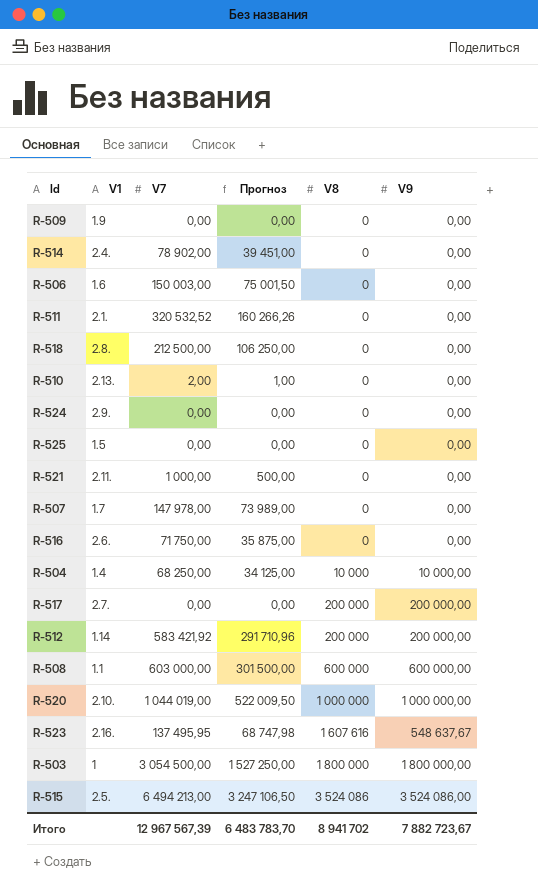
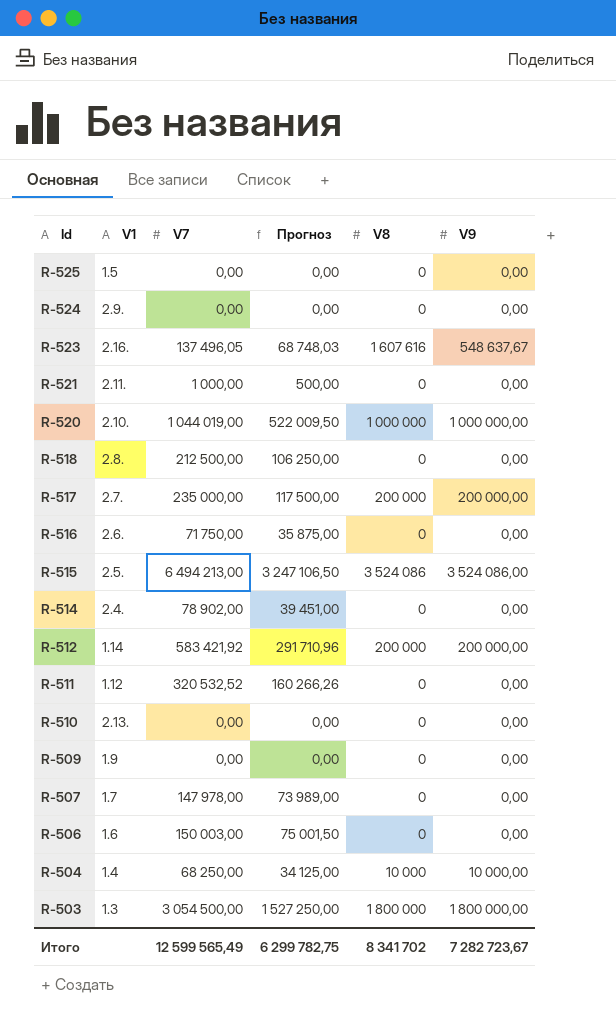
row order: V8 ascending -> Id descending
row R-508: 1.1 | 603 000,00 | 301 500,00 | 600 000 | 600 000,00 -> none
R-523 | V7: 137 495,95 -> 137 496,05
R-523 | Прогноз: 68 747,98 -> 68 748,03
R-517 | V7: 0,00 -> 235 000,00
R-517 | Прогноз: 0,00 -> 117 500,00
R-511 | V1: 2.1. -> 1.12
R-510 | V7: 2,00 -> 0,00
R-510 | Прогноз: 1,00 -> 0,00
R-503 | V1: 1 -> 1.3
Итого | V7: 12 967 567,39 -> 12 599 565,49
Итого | Прогноз: 6 483 783,70 -> 6 299 782,75
Итого | V8: 8 941 702 -> 8 341 702
Итого | V9: 7 882 723,67 -> 7 282 723,67

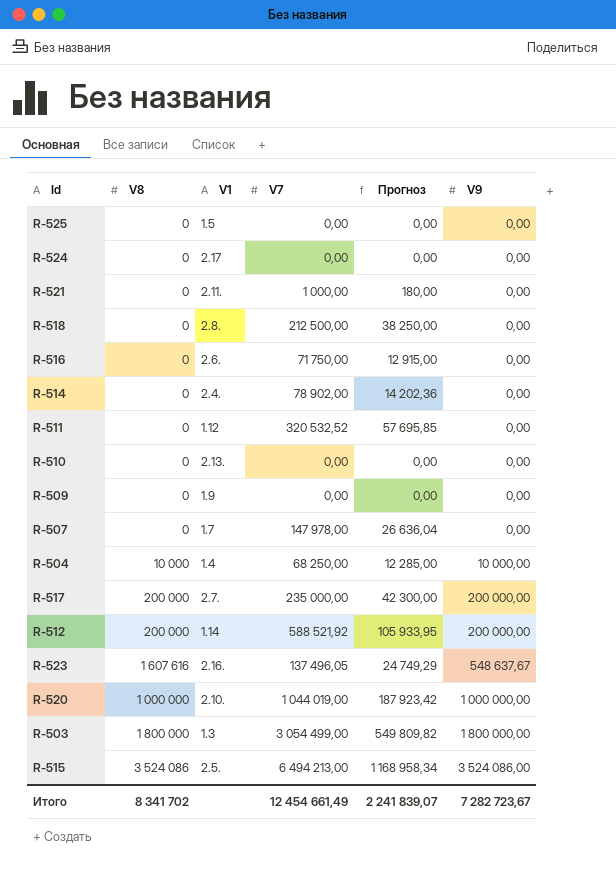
row order: Id descending -> V9 ascending
column V8 | position: 5 -> 2
column Прогноз | formula: [V7] * 0,5 -> [V7] * 0,18
row R-506: 1.6 | 150 003,00 | 75 001,50 | 0 | 0,00 -> none
R-524 | V1: 2.9. -> 2.17
R-512 | V7: 583 421,92 -> 588 521,92
R-503 | V7: 3 054 500,00 -> 3 054 499,00
Итого | V7: 12 599 565,49 -> 12 454 661,49
Итого | Прогноз: 6 299 782,75 -> 2 241 839,07

